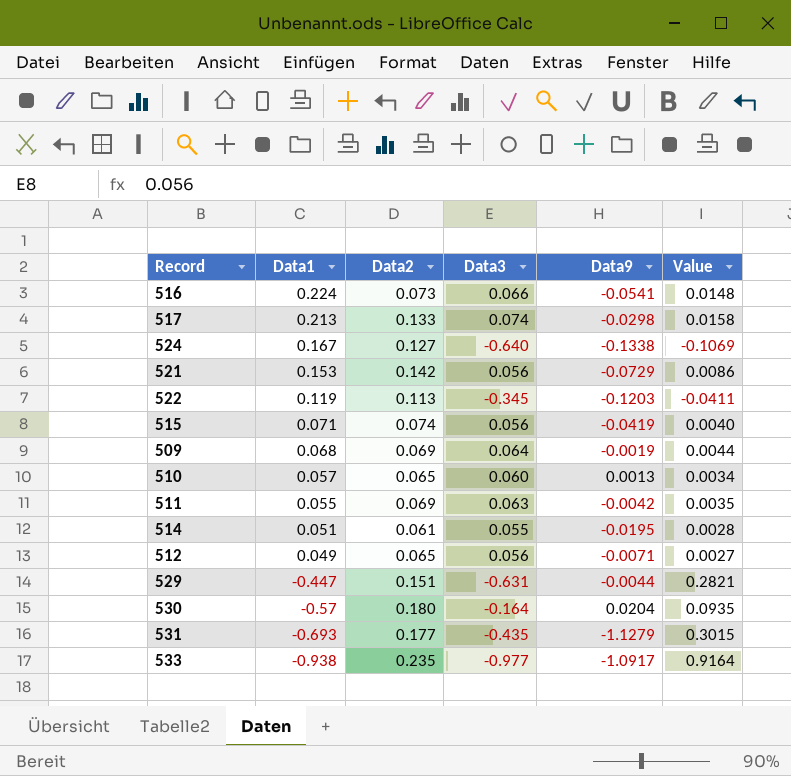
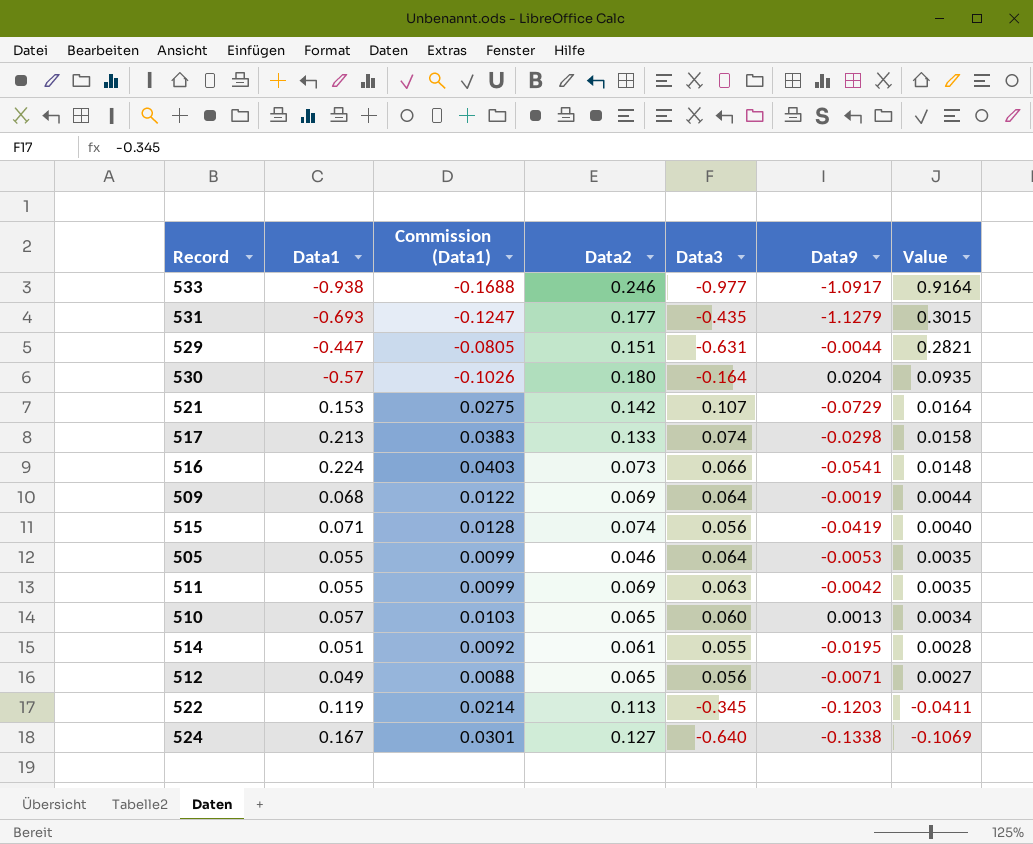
row order: Data1 descending -> Value descending
column Commission (Data1) | formula: none -> [Data1] * 0.18
533 | Data2: 0.235 -> 0.246
521 | Data3: 0.056 -> 0.107
521 | Value: 0.0086 -> 0.0164
row 505: none -> 0.055 | 0.0099 | 0.046 | 0.064 | -0.0053 | 0.0035

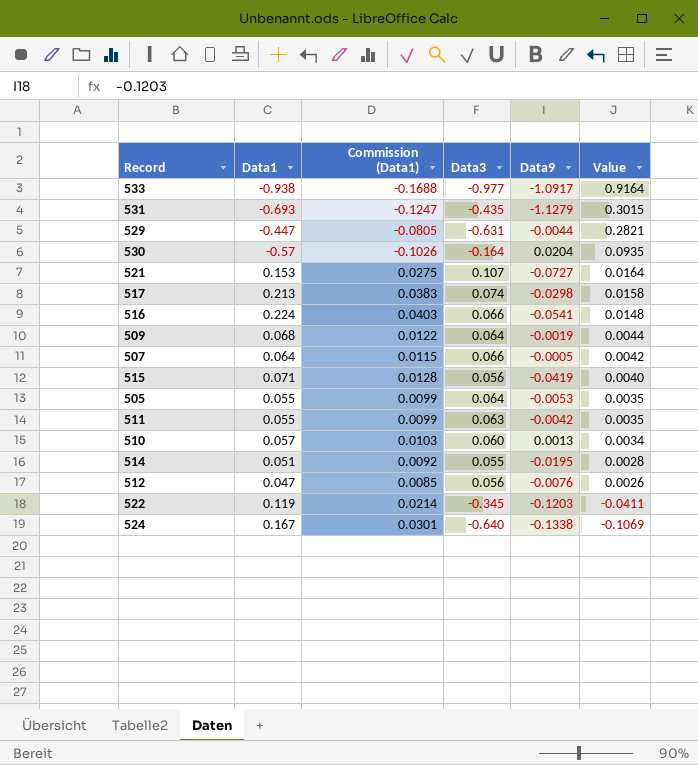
column Data2 | position: 4 -> none
521 | Data9: -0.0729 -> -0.0727
row 507: none -> 0.064 | 0.0115 | 0.066 | -0.0005 | 0.0042
512 | Data1: 0.049 -> 0.047
512 | Commission (Data1): 0.0088 -> 0.0085
512 | Data9: -0.0071 -> -0.0076
512 | Value: 0.0027 -> 0.0026

